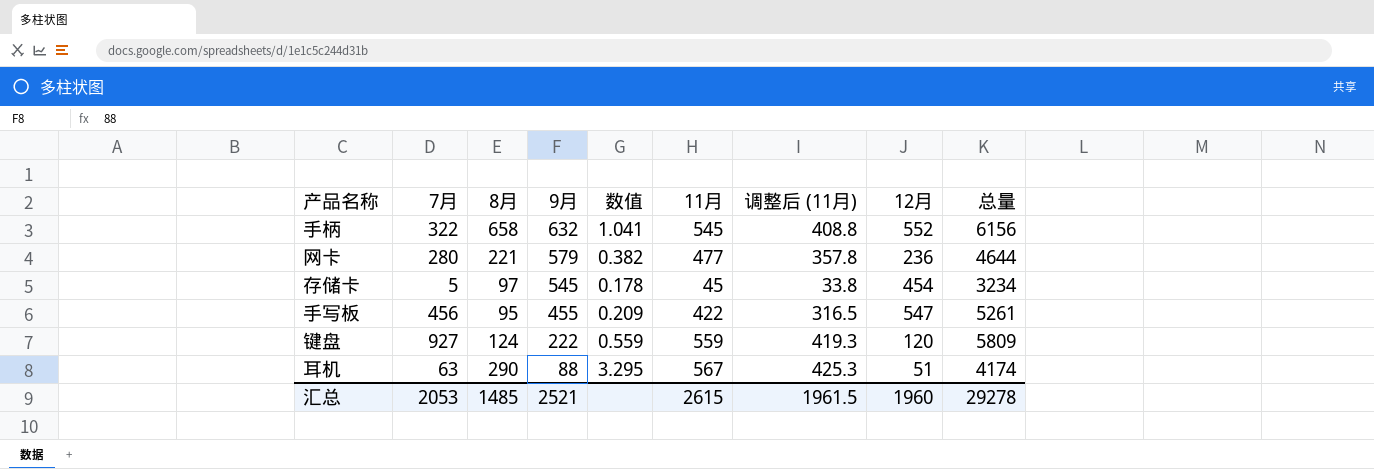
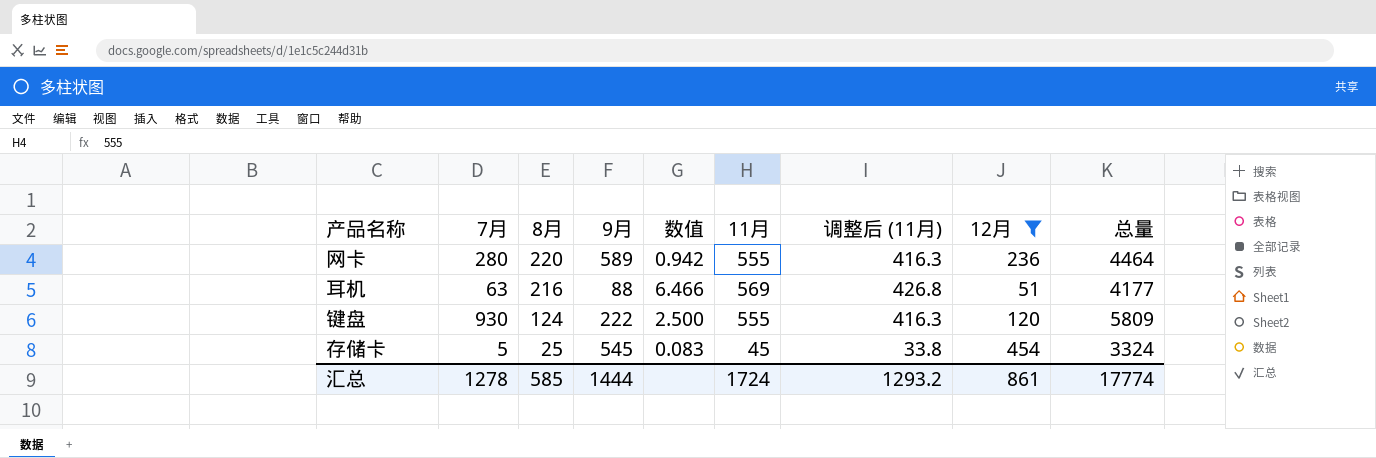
filter: none -> 12月 <= 454
row order: 9月 descending -> 8月 descending
column 数值 | formula: [8月] / [9月] -> [11月] / [9月]
网卡 | 8月: 221 -> 220
网卡 | 9月: 579 -> 589
网卡 | 11月: 477 -> 555
网卡 | 调整后 (11月): 357.8 -> 416.3
网卡 | 总量: 4644 -> 4464
耳机 | 8月: 290 -> 216
耳机 | 11月: 567 -> 569
耳机 | 调整后 (11月): 425.3 -> 426.8
耳机 | 总量: 4174 -> 4177
键盘 | 7月: 927 -> 930
键盘 | 11月: 559 -> 555
键盘 | 调整后 (11月): 419.3 -> 416.3
存储卡 | 8月: 97 -> 25
存储卡 | 总量: 3234 -> 3324
汇总 | 7月: 2053 -> 1278
汇总 | 8月: 1485 -> 585
汇总 | 9月: 2521 -> 1444
汇总 | 11月: 2615 -> 1724
汇总 | 调整后 (11月): 1961.5 -> 1293.2
汇总 | 12月: 1960 -> 861
汇总 | 总量: 29278 -> 17774

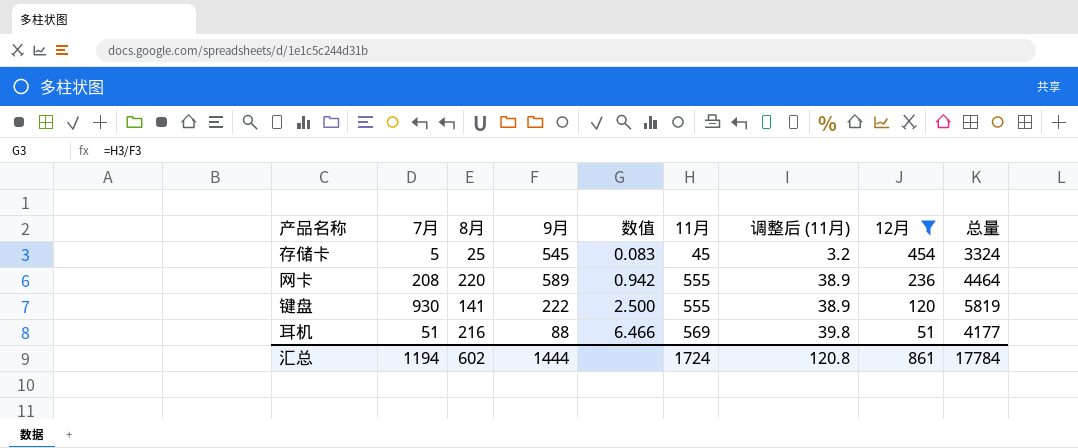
row order: 8月 descending -> 数值 ascending
column 调整后 (11月) | formula: [11月] * 0.75 -> [11月] * 0.07
网卡 | 7月: 280 -> 208
键盘 | 8月: 124 -> 141
键盘 | 总量: 5809 -> 5819
耳机 | 7月: 63 -> 51
汇总 | 7月: 1278 -> 1194
汇总 | 8月: 585 -> 602
汇总 | 调整后 (11月): 1293.2 -> 120.8
汇总 | 总量: 17774 -> 17784

